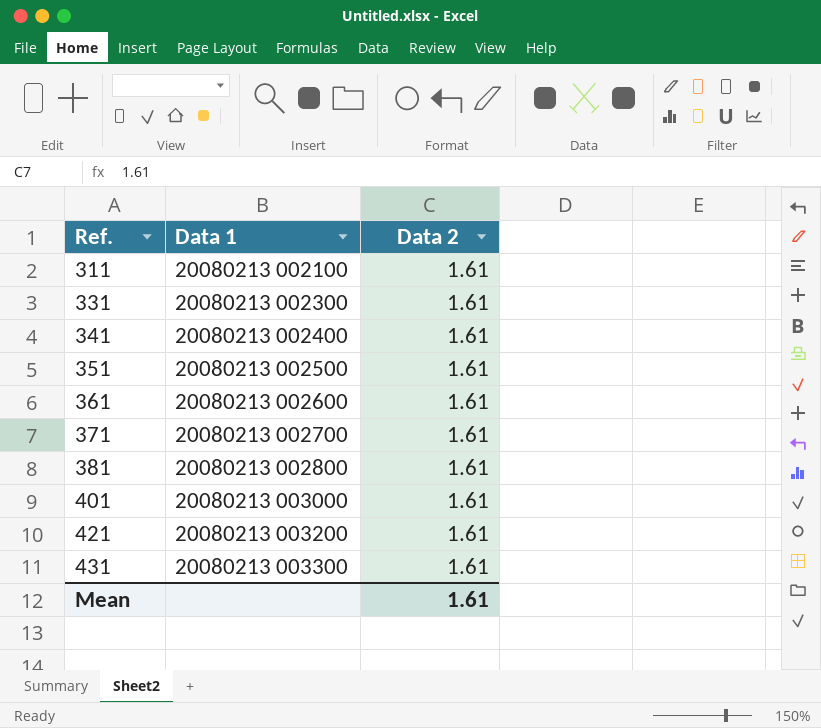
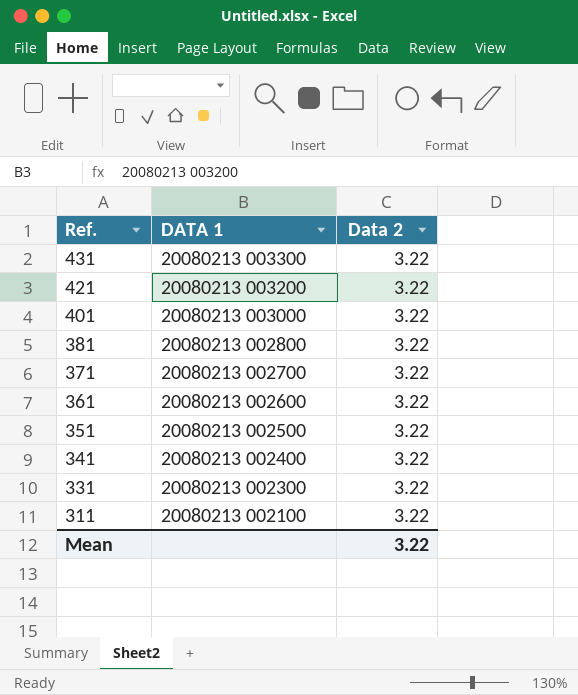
row order: Ref. ascending -> Ref. descending
column name: Data 1 -> DATA 1
431 | Data 2: 1.61 -> 3.22
421 | Data 2: 1.61 -> 3.22
401 | Data 2: 1.61 -> 3.22
381 | Data 2: 1.61 -> 3.22
371 | Data 2: 1.61 -> 3.22
361 | Data 2: 1.61 -> 3.22
351 | Data 2: 1.61 -> 3.22
341 | Data 2: 1.61 -> 3.22
331 | Data 2: 1.61 -> 3.22
311 | Data 2: 1.61 -> 3.22
Mean | Data 2: 1.61 -> 3.22

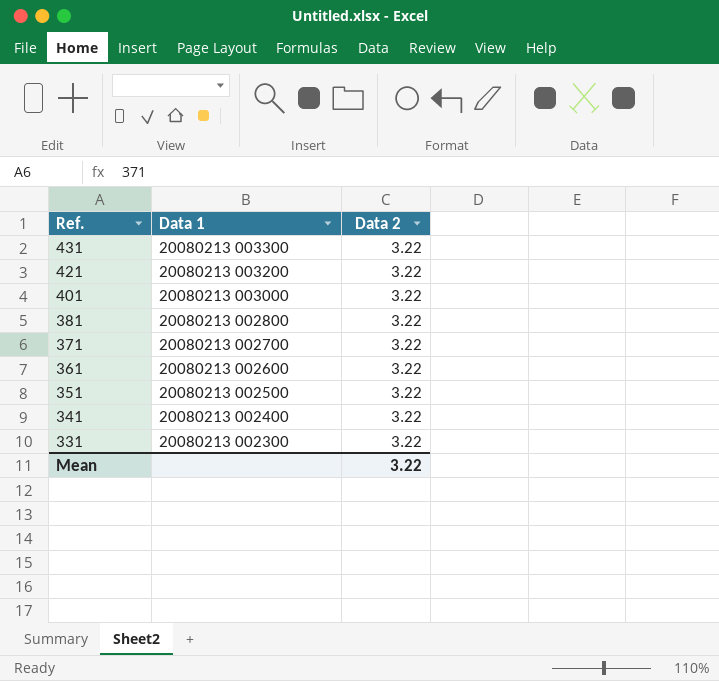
column name: DATA 1 -> Data 1
row 311: 20080213 002100 | 3.22 -> none

